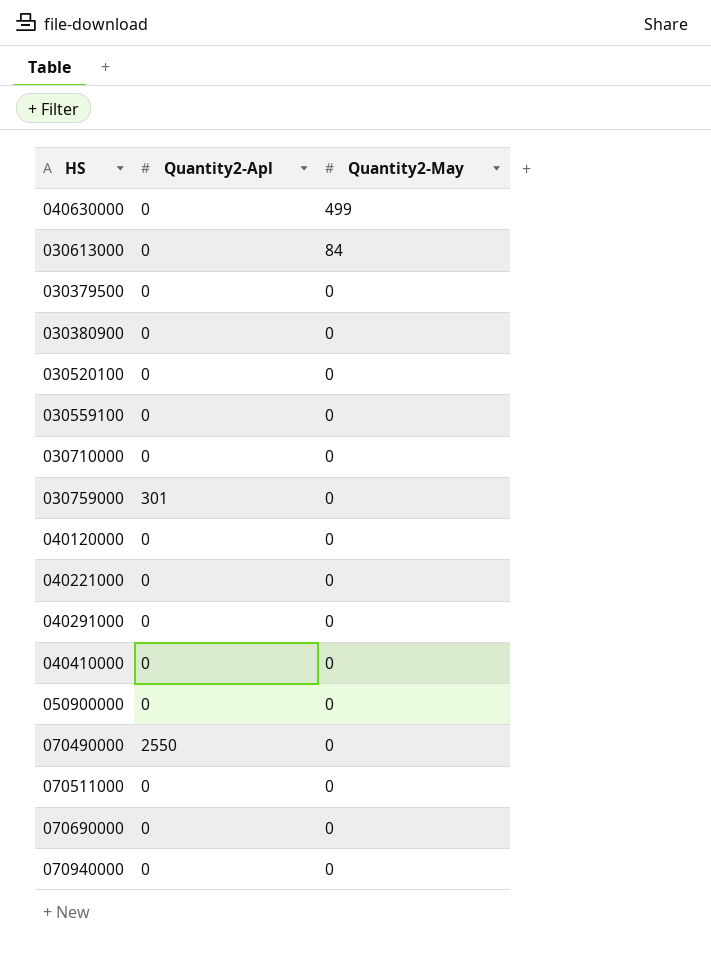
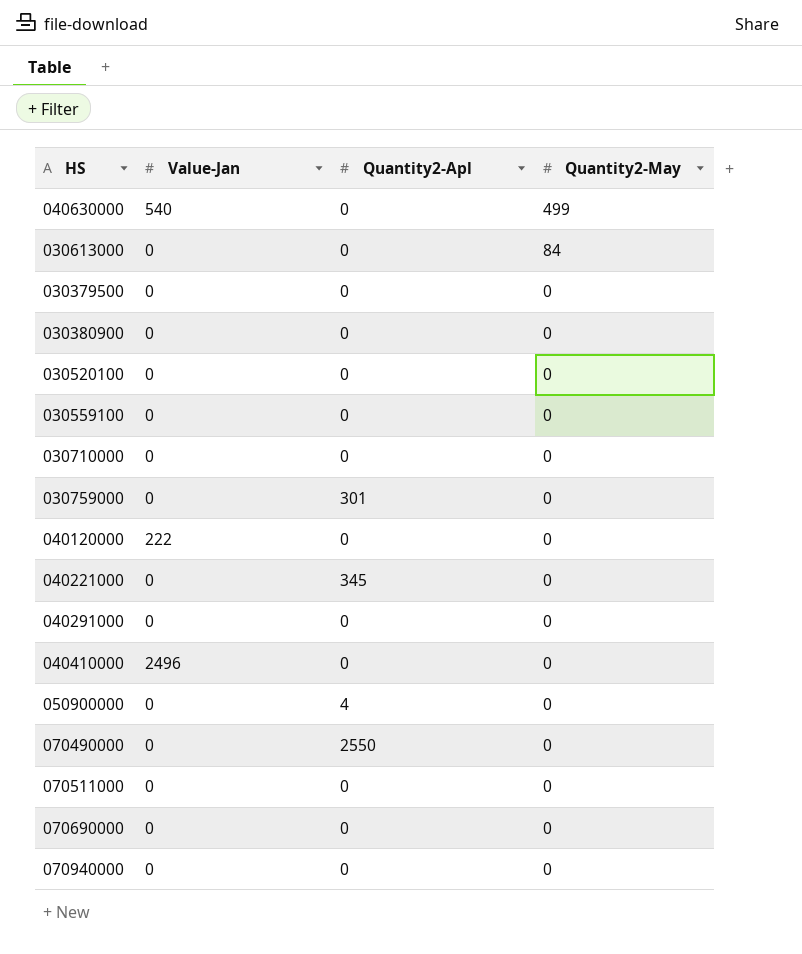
column Value-Jan | position: none -> 2
040221000 | Quantity2-Apl: 0 -> 345
050900000 | Quantity2-Apl: 0 -> 4

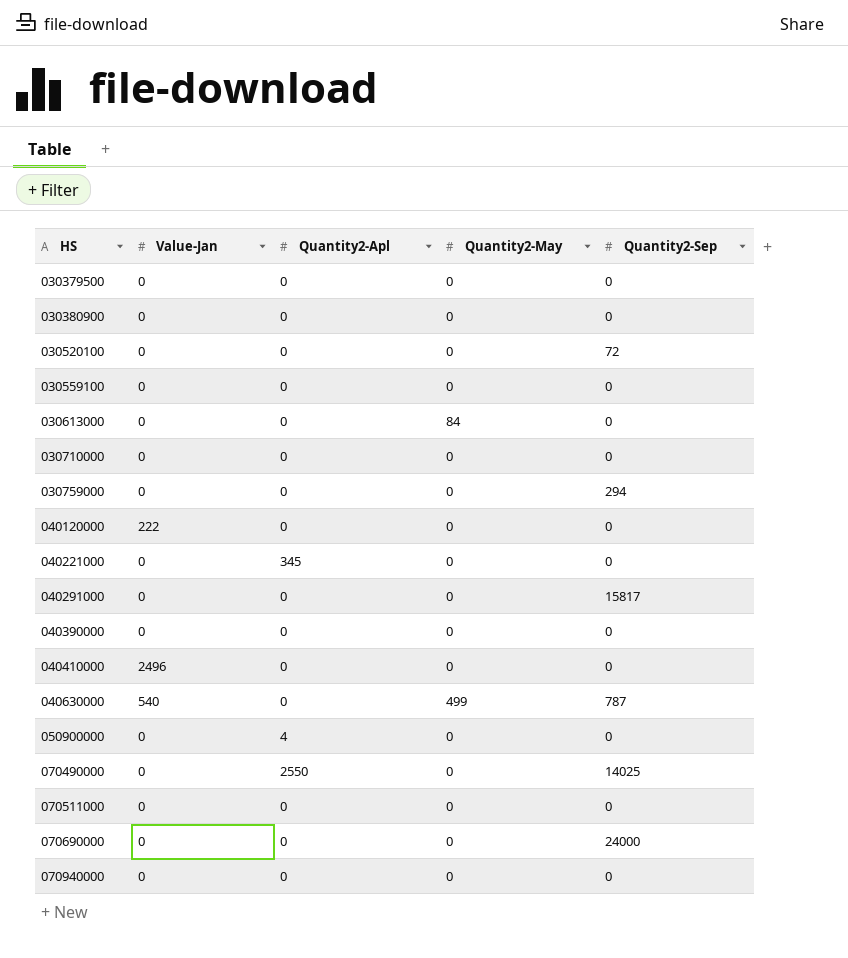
row order: Quantity2-May descending -> HS ascending
column Quantity2-Sep | position: none -> 5
030759000 | Quantity2-Apl: 301 -> 0
row 040390000: none -> 0 | 0 | 0 | 0

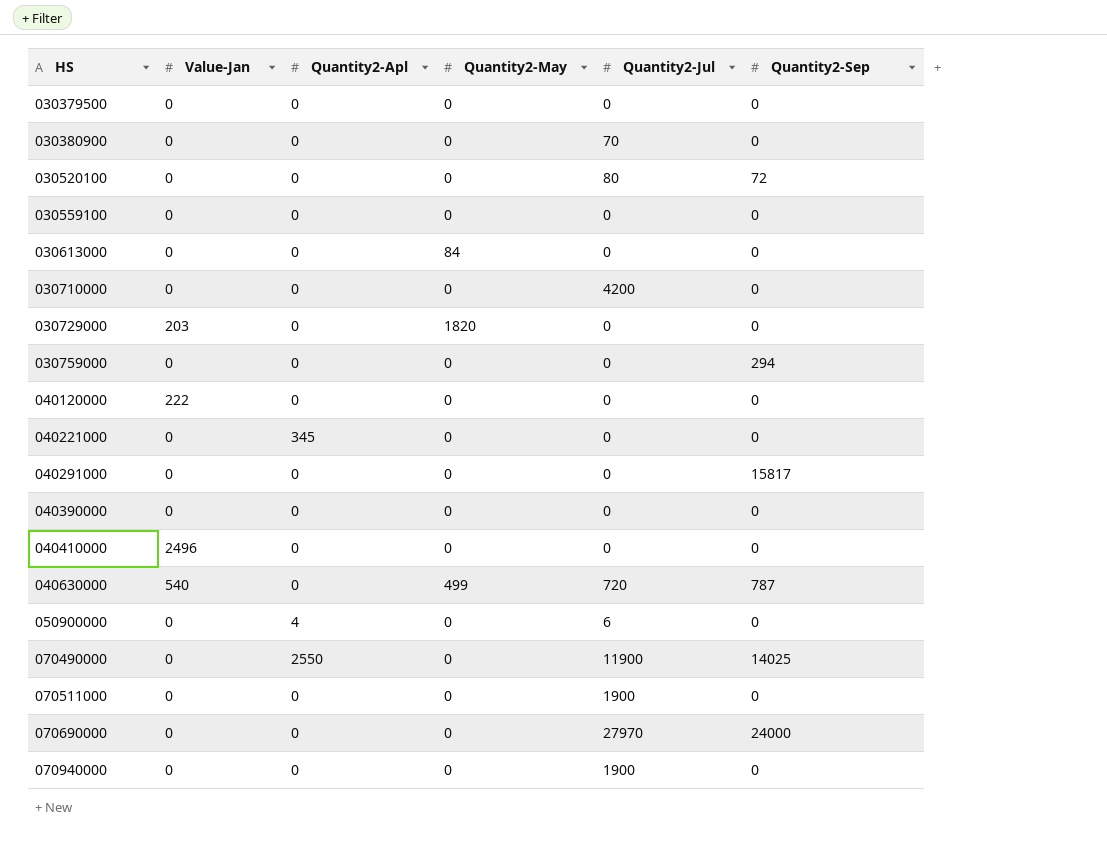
column Quantity2-Jul | position: none -> 5
row 030729000: none -> 203 | 0 | 1820 | 0 | 0

